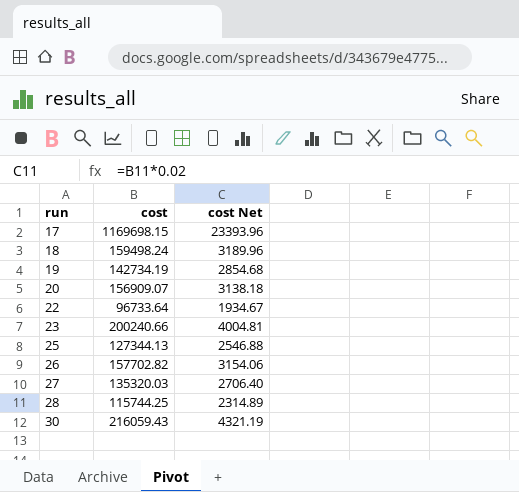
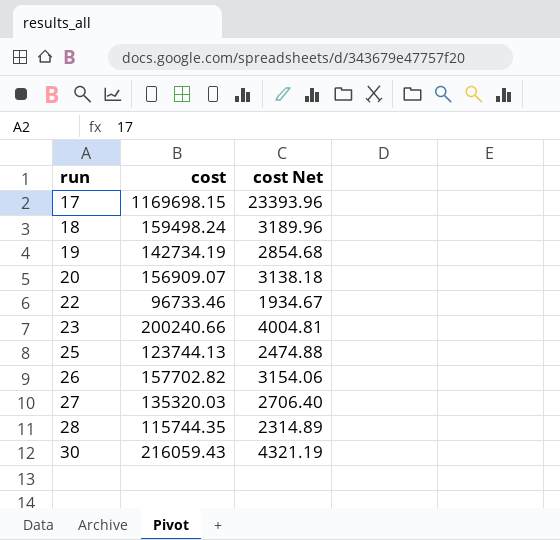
22 | cost: 96733.64 -> 96733.46
25 | cost: 127344.13 -> 123744.13
25 | cost Net: 2546.88 -> 2474.88
28 | cost: 115744.25 -> 115744.35

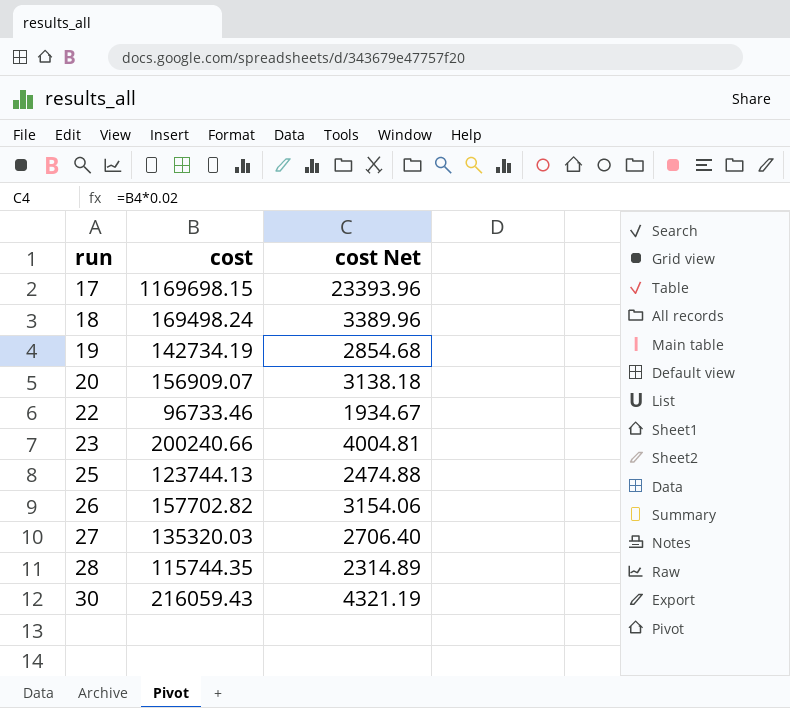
18 | cost: 159498.24 -> 169498.24
18 | cost Net: 3189.96 -> 3389.96

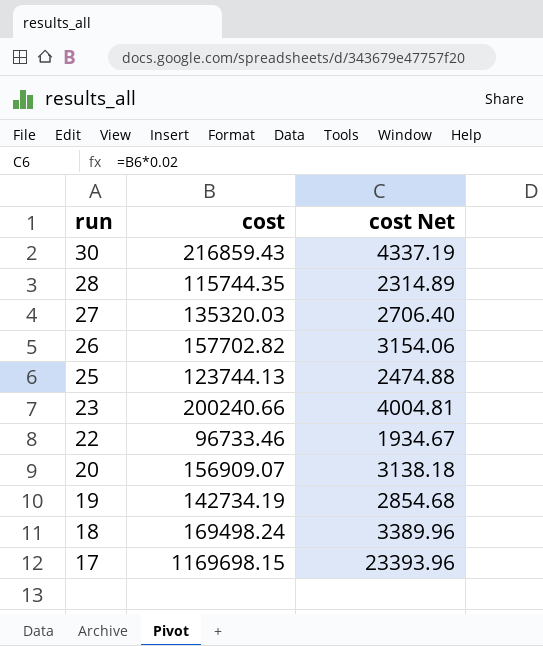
row order: run ascending -> run descending
30 | cost: 216059.43 -> 216859.43
30 | cost Net: 4321.19 -> 4337.19

